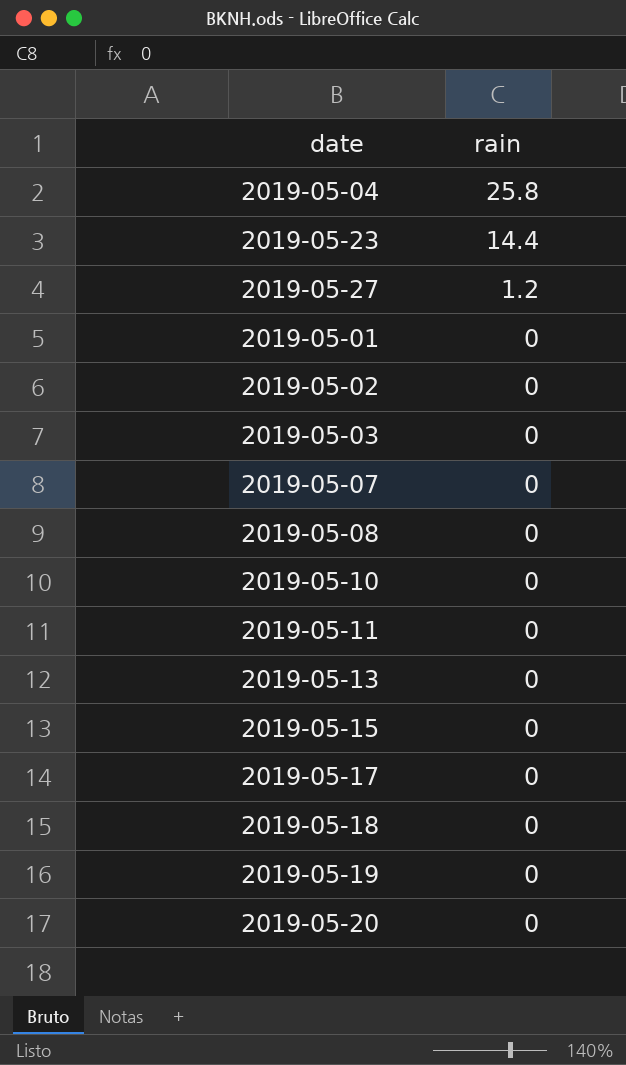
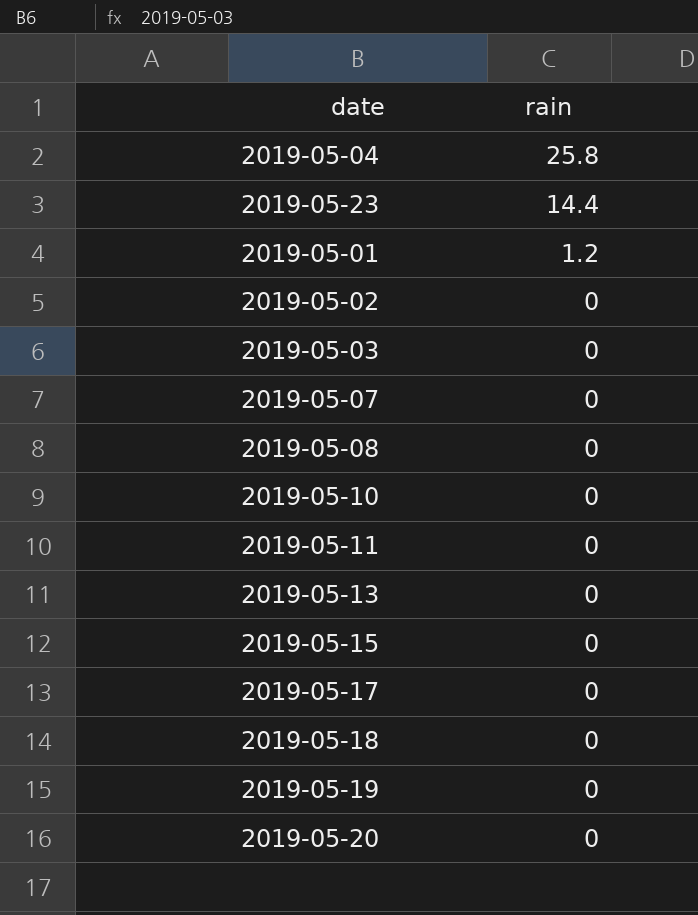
row 2019-05-27: 1.2 -> none
2019-05-01 | rain: 0 -> 1.2

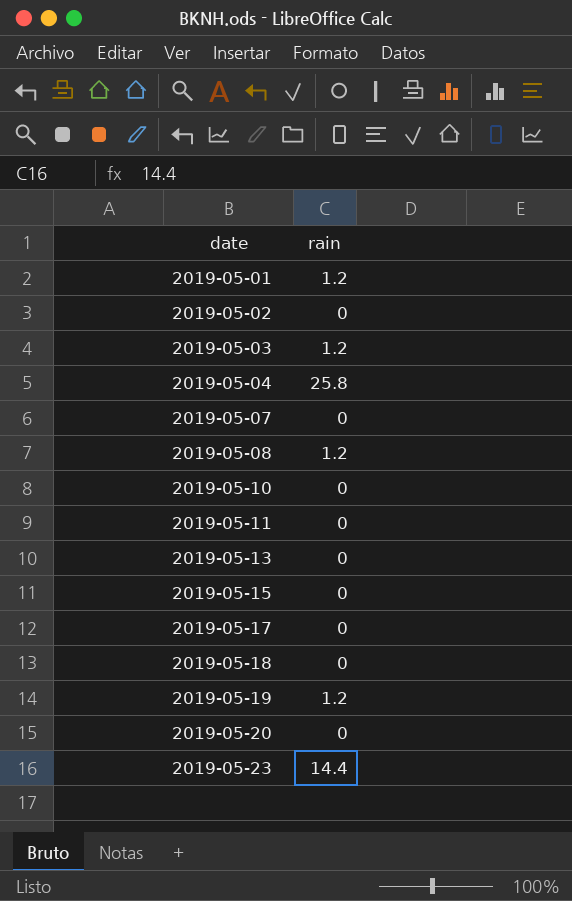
row order: rain descending -> date ascending
2019-05-03 | rain: 0 -> 1.2
2019-05-08 | rain: 0 -> 1.2
2019-05-19 | rain: 0 -> 1.2

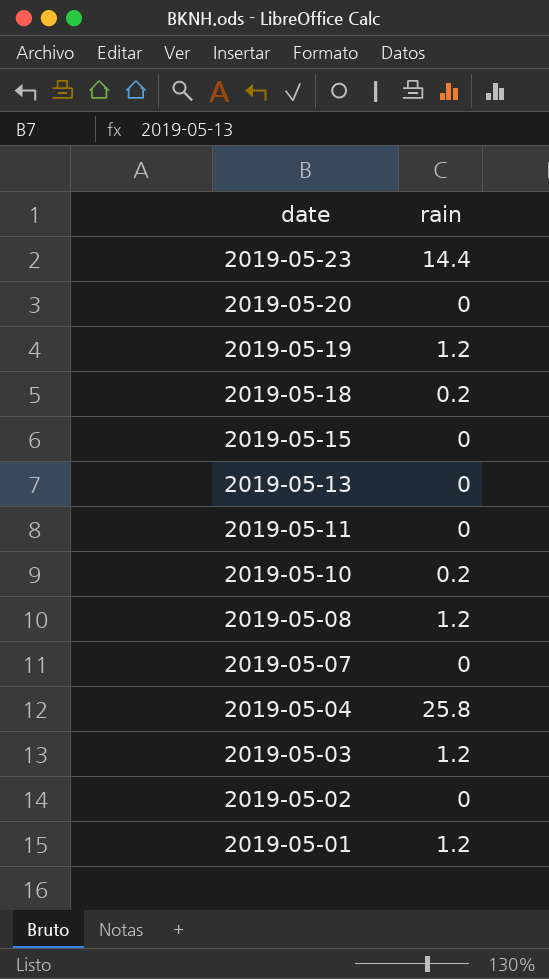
row order: date ascending -> date descending
row 2019-05-17: 0 -> none
2019-05-18 | rain: 0 -> 0.2
2019-05-10 | rain: 0 -> 0.2

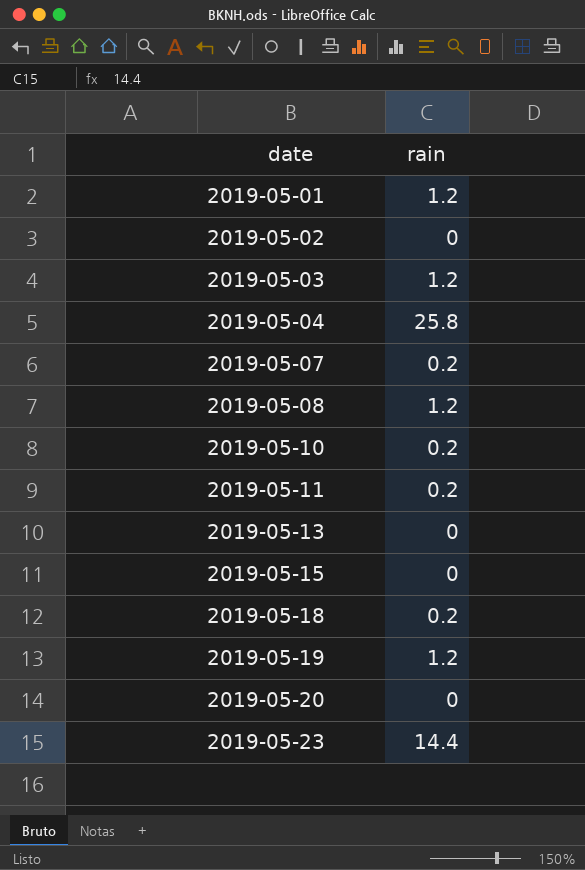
row order: date descending -> date ascending
2019-05-07 | rain: 0 -> 0.2
2019-05-11 | rain: 0 -> 0.2

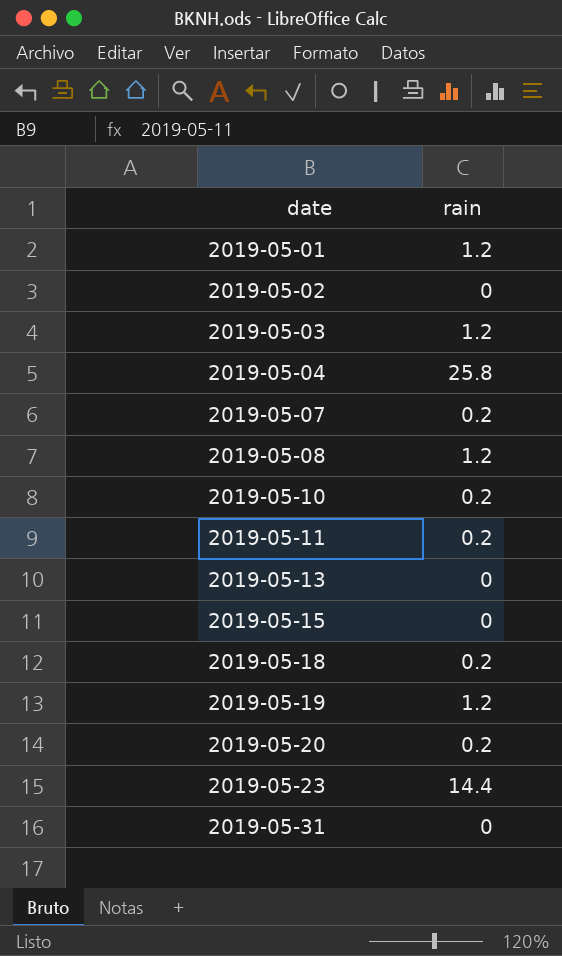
2019-05-20 | rain: 0 -> 0.2
row 2019-05-31: none -> 0

